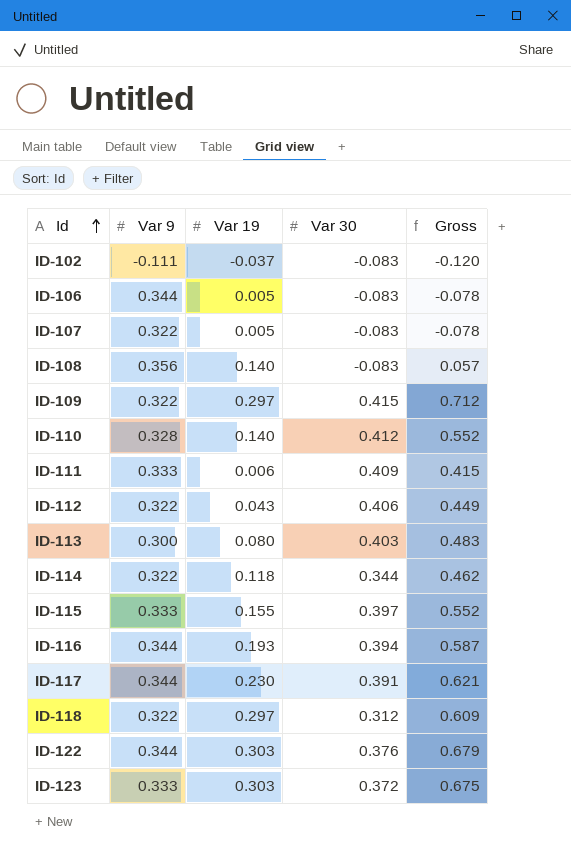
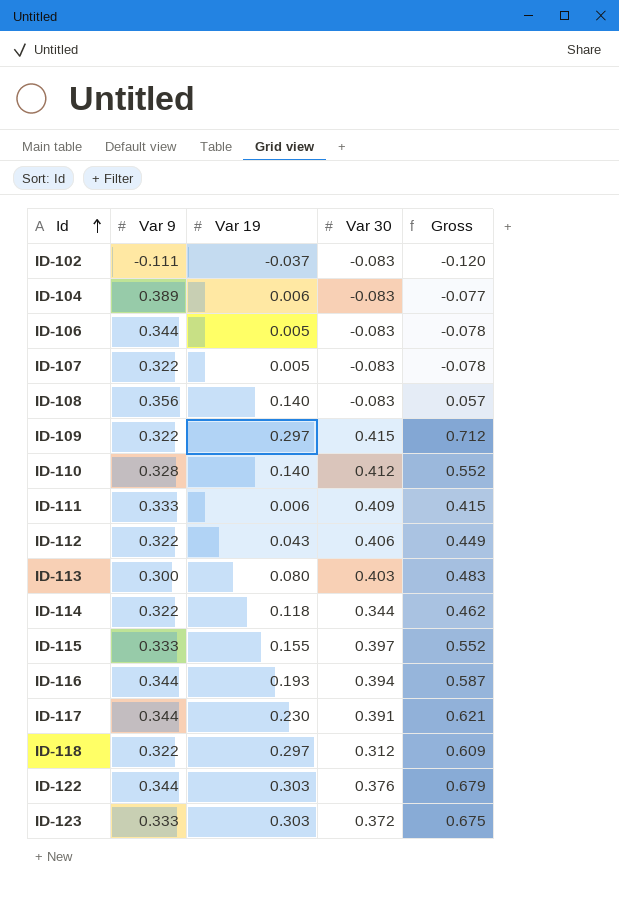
row ID-104: none -> 0.389 | 0.006 | -0.083 | -0.077

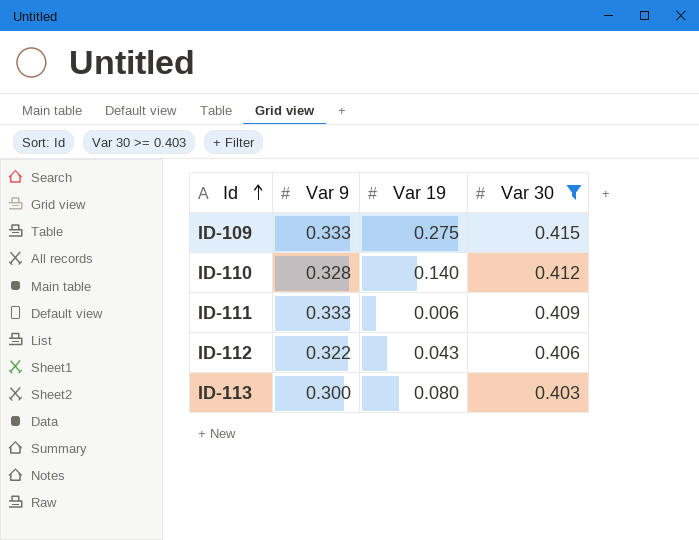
filter: none -> Var 30 >= 0.403
column Gross | formula: [Var 19] + [Var 30] -> none
ID-109 | Var 9: 0.322 -> 0.333
ID-109 | Var 19: 0.297 -> 0.275

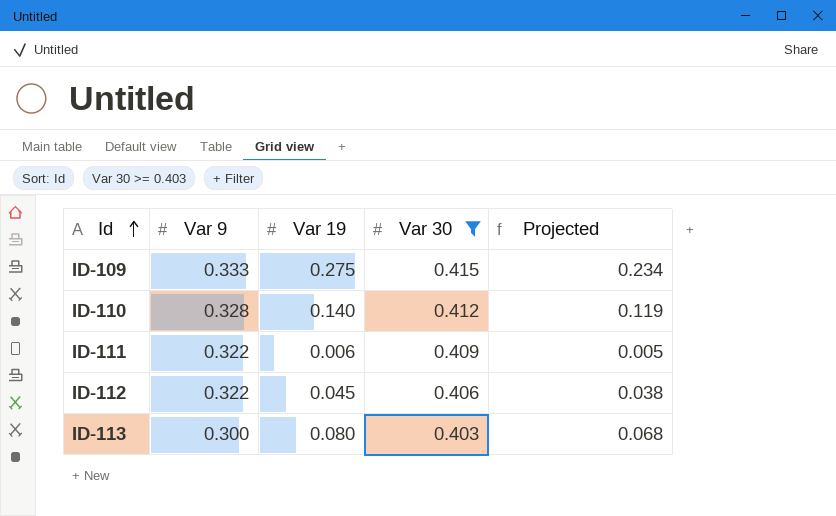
column Projected | formula: none -> [Var 19] * 0.85
ID-111 | Var 9: 0.333 -> 0.322
ID-112 | Var 19: 0.043 -> 0.045

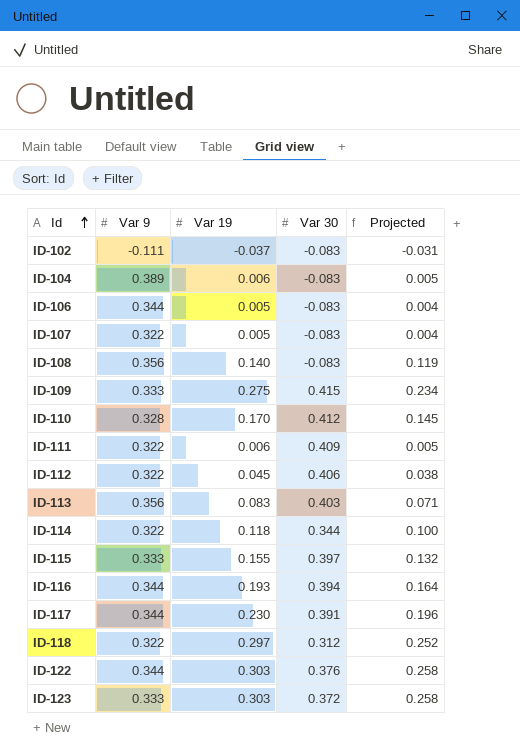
filter: Var 30 >= 0.403 -> none
ID-110 | Var 19: 0.140 -> 0.170
ID-110 | Projected: 0.119 -> 0.145
ID-113 | Var 9: 0.300 -> 0.356
ID-113 | Var 19: 0.080 -> 0.083
ID-113 | Projected: 0.068 -> 0.071

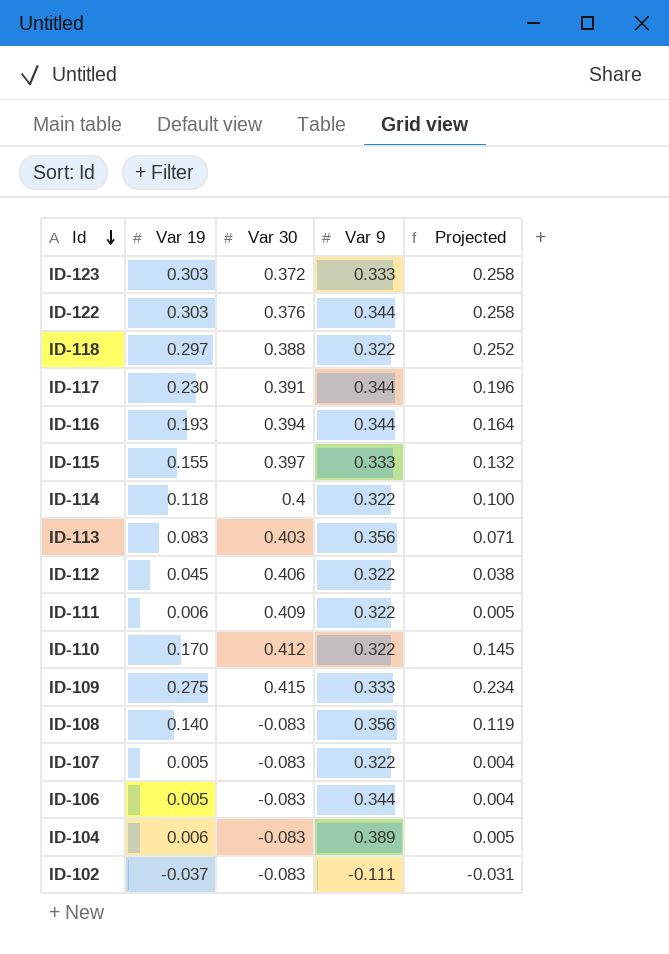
row order: Id ascending -> Id descending
column Var 9 | position: 2 -> 4
ID-118 | Var 30: 0.312 -> 0.388
ID-114 | Var 30: 0.344 -> 0.4
ID-110 | Var 9: 0.328 -> 0.322

